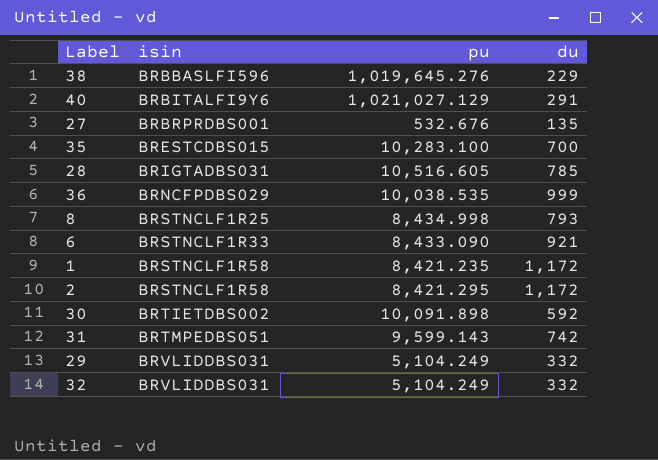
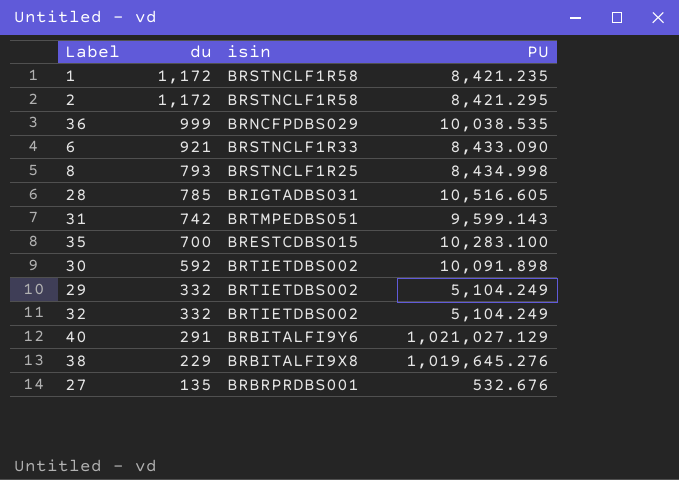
row order: isin ascending -> du descending
column du | position: 4 -> 2
column name: pu -> PU
29 | isin: BRVLIDDBS031 -> BRTIETDBS002
32 | isin: BRVLIDDBS031 -> BRTIETDBS002
38 | isin: BRBBASLFI596 -> BRBITALFI9X8

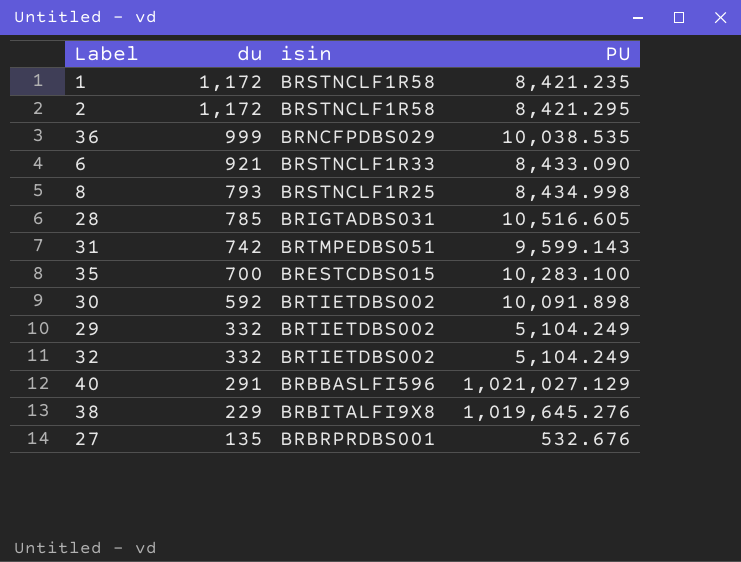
40 | isin: BRBITALFI9Y6 -> BRBBASLFI596

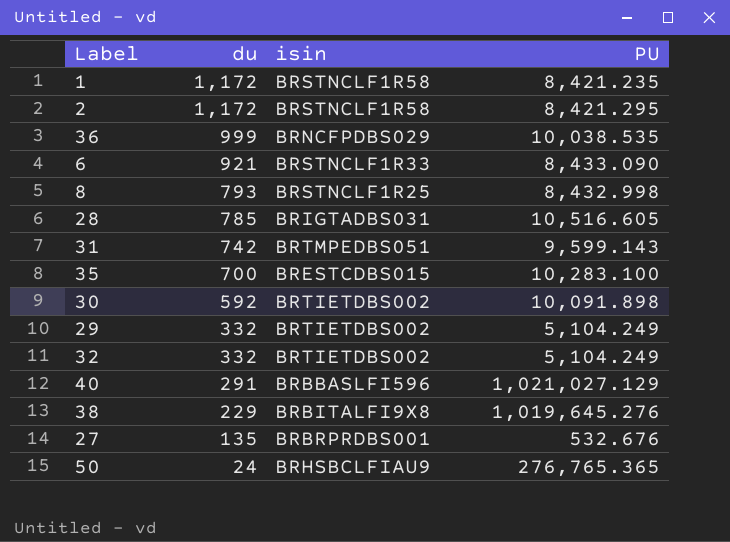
8 | PU: 8,434.998 -> 8,432.998
row 50: none -> 24 | BRHSBCLFIAU9 | 276,765.365

